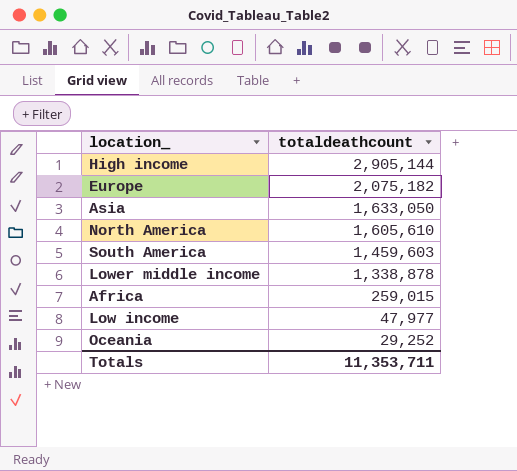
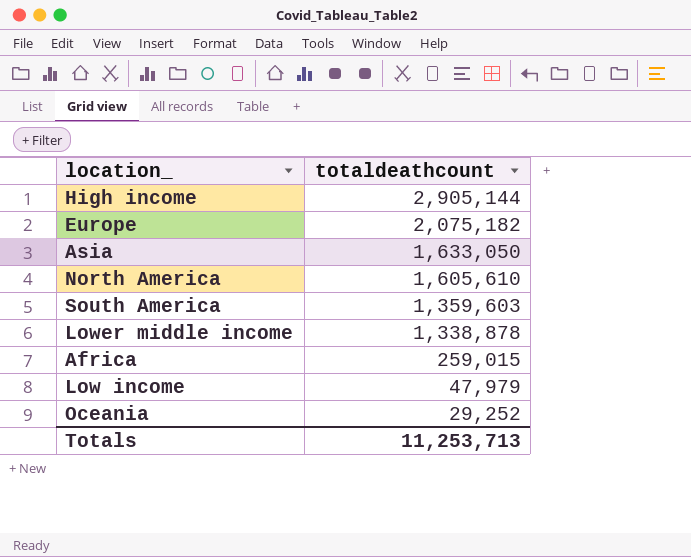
South America | totaldeathcount: 1,459,603 -> 1,359,603
Low income | totaldeathcount: 47,977 -> 47,979
Totals | totaldeathcount: 11,353,711 -> 11,253,713

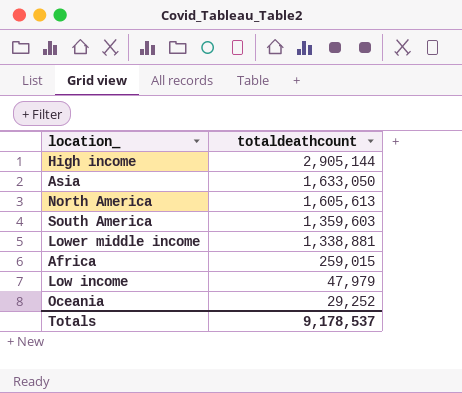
row Europe: 2,075,182 -> none
North America | totaldeathcount: 1,605,610 -> 1,605,613
Lower middle income | totaldeathcount: 1,338,878 -> 1,338,881
Totals | totaldeathcount: 11,253,713 -> 9,178,537

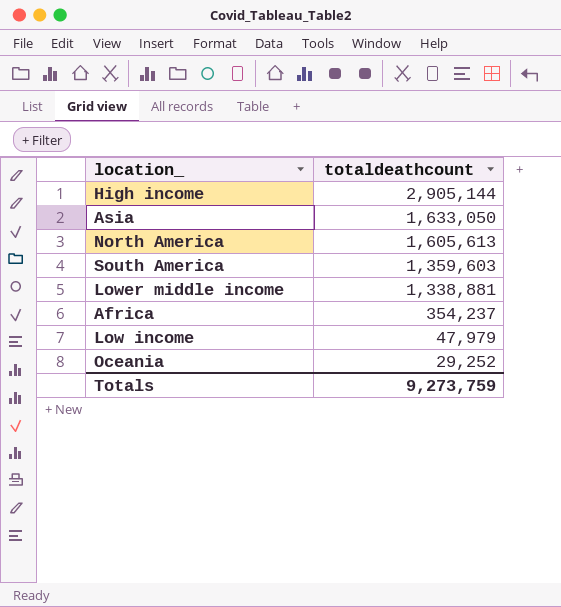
Africa | totaldeathcount: 259,015 -> 354,237
Totals | totaldeathcount: 9,178,537 -> 9,273,759

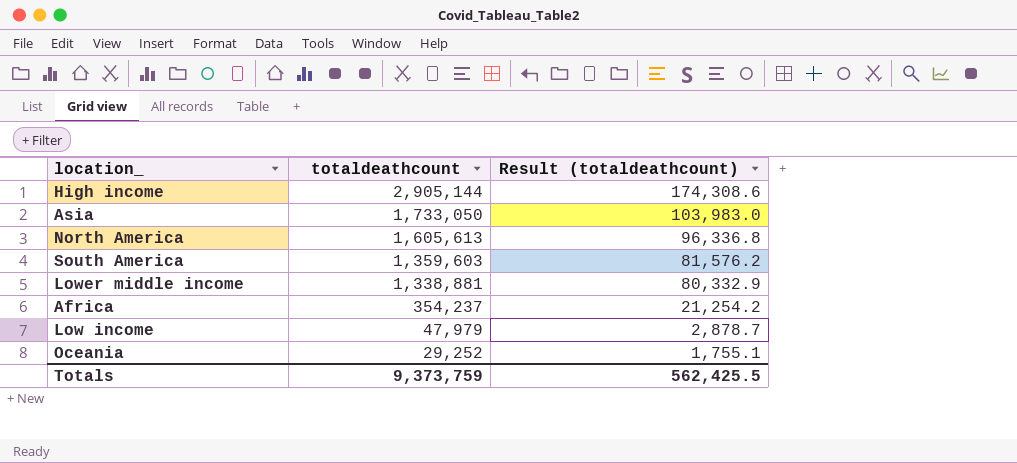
column Result (totaldeathcount) | formula: none -> [totaldeathcount] * 0.06
Asia | totaldeathcount: 1,633,050 -> 1,733,050
Totals | totaldeathcount: 9,273,759 -> 9,373,759

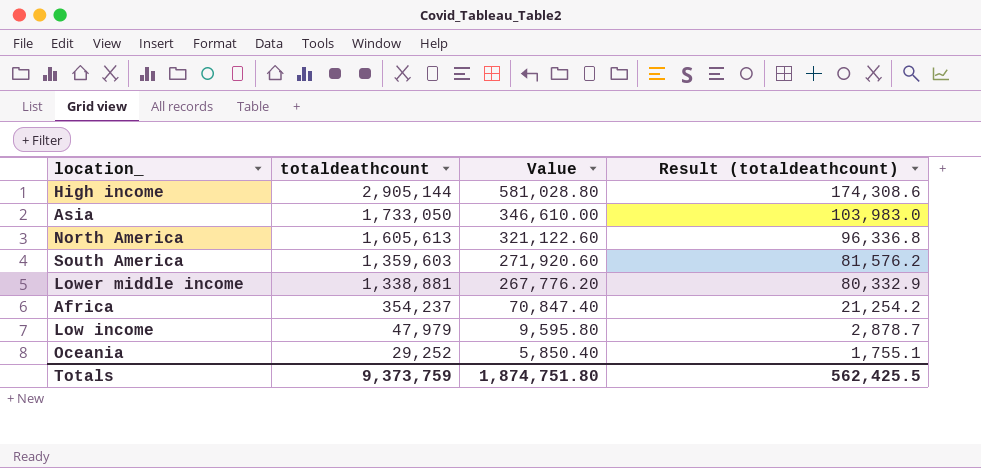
column Value | formula: none -> [totaldeathcount] * 0.2

